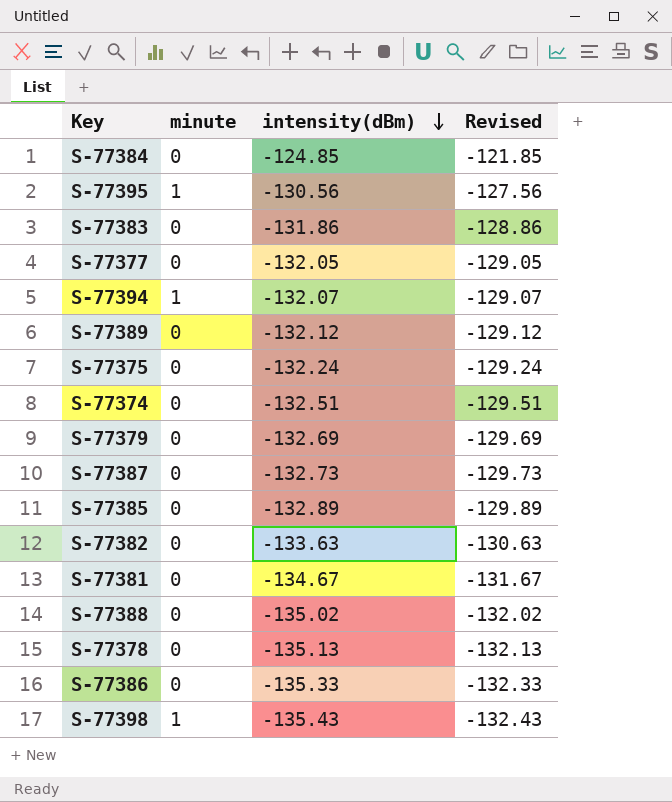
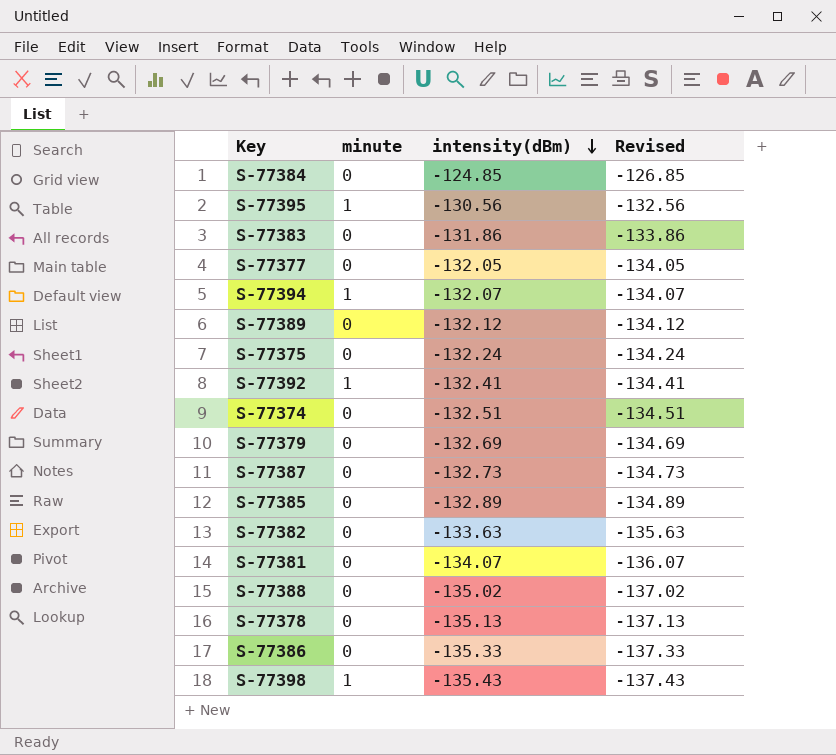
column Revised | formula: [intensity(dBm)] + 3 -> [intensity(dBm)] - 2
row S-77392: none -> 1 | -132.41 | -134.41
S-77381 | intensity(dBm): -134.67 -> -134.07

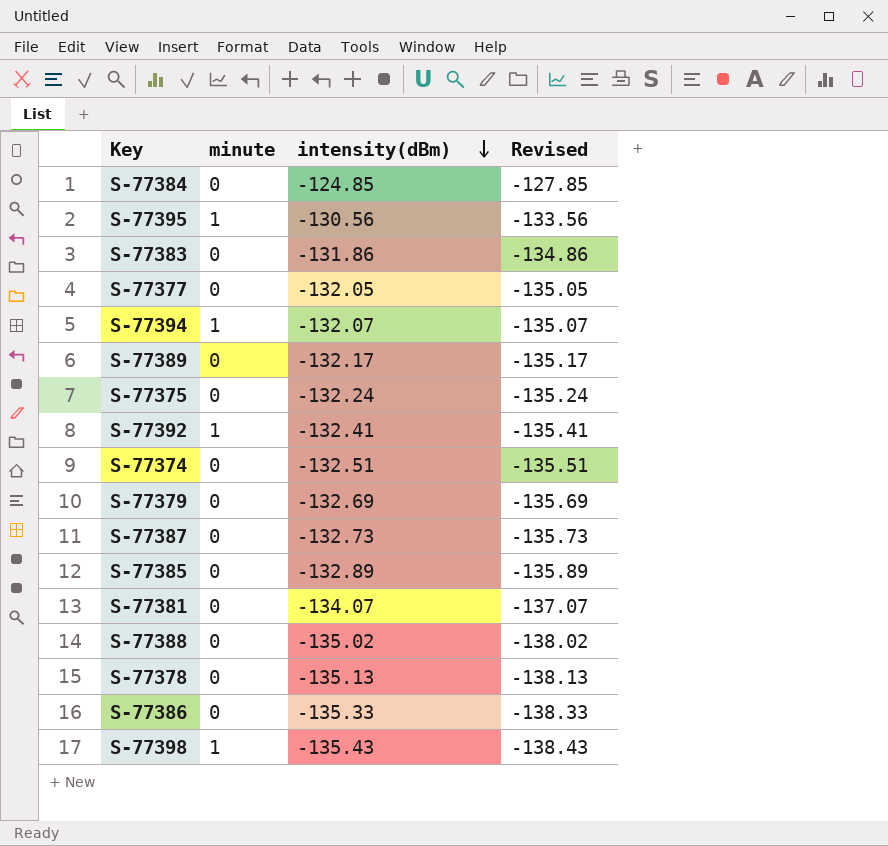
column Revised | formula: [intensity(dBm)] - 2 -> [intensity(dBm)] - 3
row S-77382: 0 | -133.63 | -135.63 -> none
S-77389 | intensity(dBm): -132.12 -> -132.17

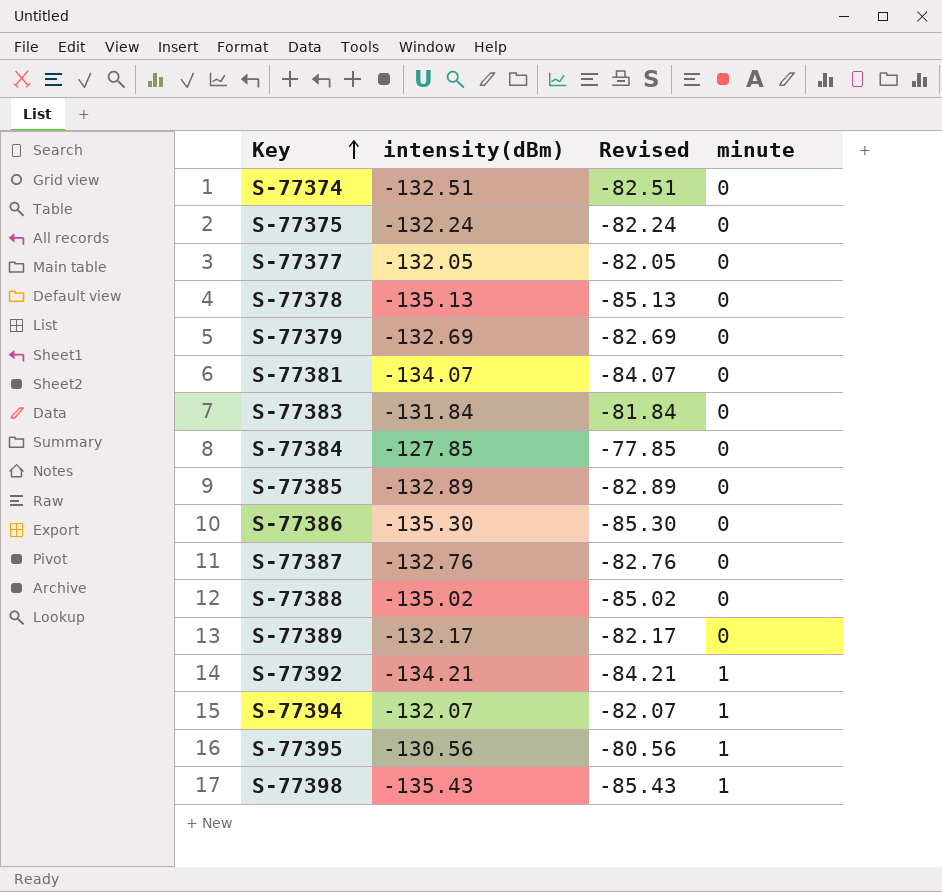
row order: intensity(dBm) descending -> Key ascending
column Revised | formula: [intensity(dBm)] - 3 -> [intensity(dBm)] + 50
column minute | position: 2 -> 4
S-77383 | intensity(dBm): -131.86 -> -131.84
S-77384 | intensity(dBm): -124.85 -> -127.85
S-77386 | intensity(dBm): -135.33 -> -135.30
S-77387 | intensity(dBm): -132.73 -> -132.76
S-77392 | intensity(dBm): -132.41 -> -134.21

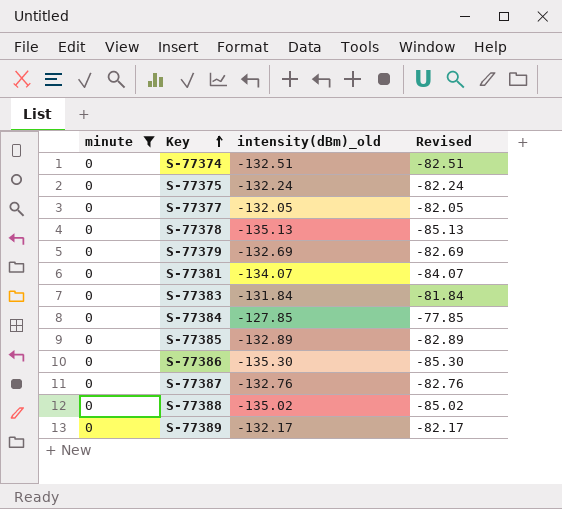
filter: none -> minute = 0
column minute | position: 4 -> 1
column name: intensity(dBm) -> intensity(dBm)_old

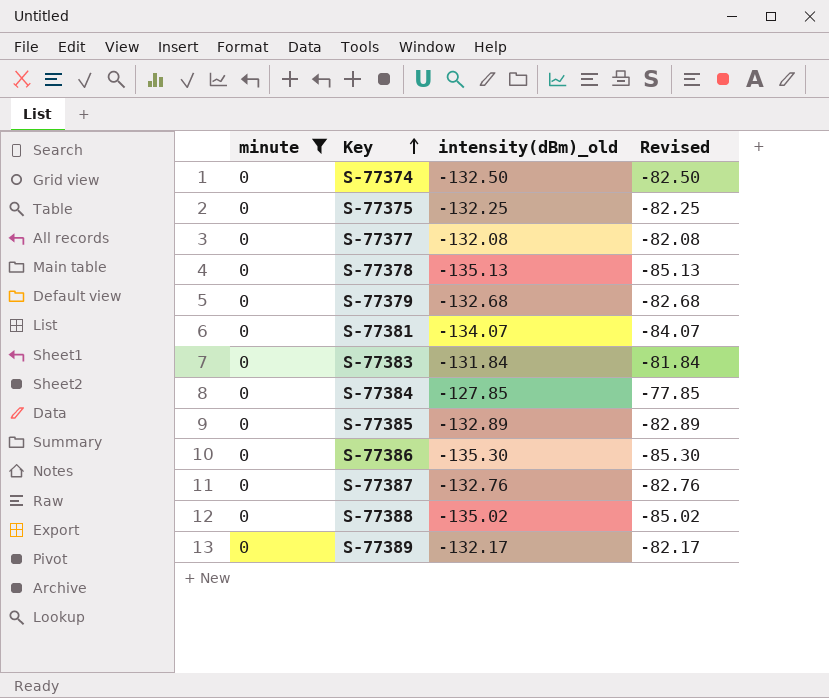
S-77374 | intensity(dBm)_old: -132.51 -> -132.50
S-77374 | Revised: -82.51 -> -82.50
S-77375 | intensity(dBm)_old: -132.24 -> -132.25
S-77375 | Revised: -82.24 -> -82.25
S-77377 | intensity(dBm)_old: -132.05 -> -132.08
S-77377 | Revised: -82.05 -> -82.08
S-77379 | intensity(dBm)_old: -132.69 -> -132.68
S-77379 | Revised: -82.69 -> -82.68

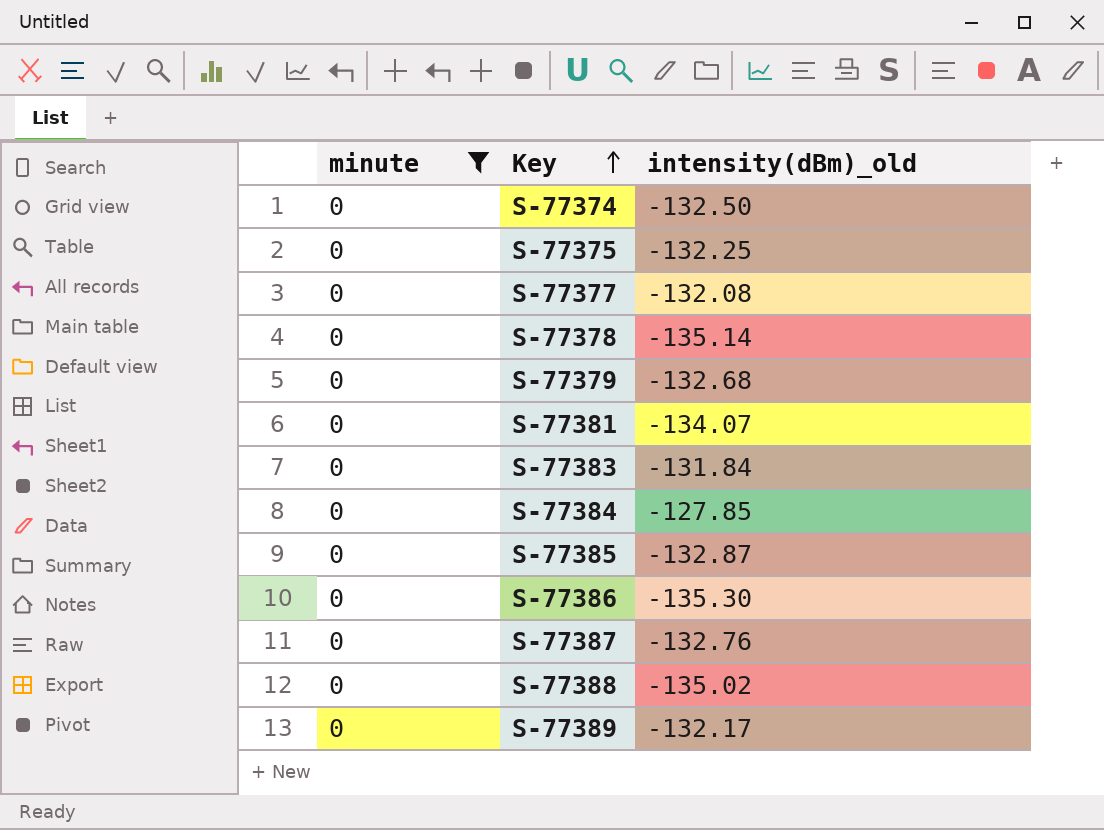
column Revised | formula: [intensity(dBm)_old] + 50 -> none
S-77378 | intensity(dBm)_old: -135.13 -> -135.14
S-77385 | intensity(dBm)_old: -132.89 -> -132.87

